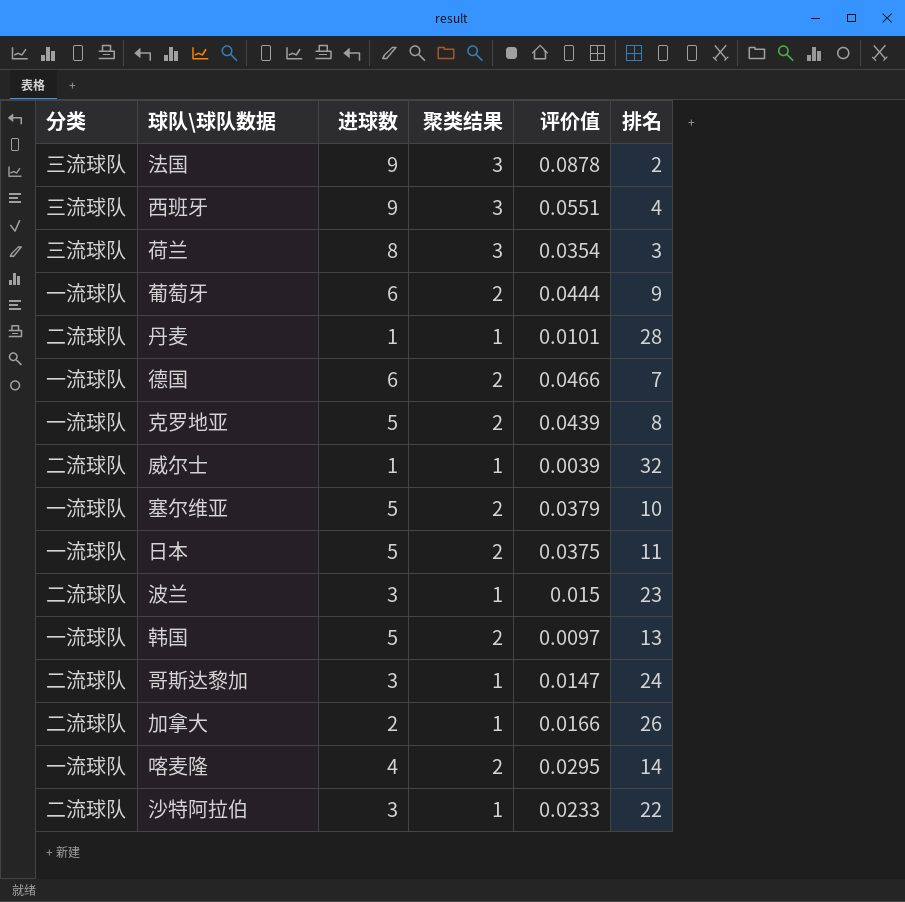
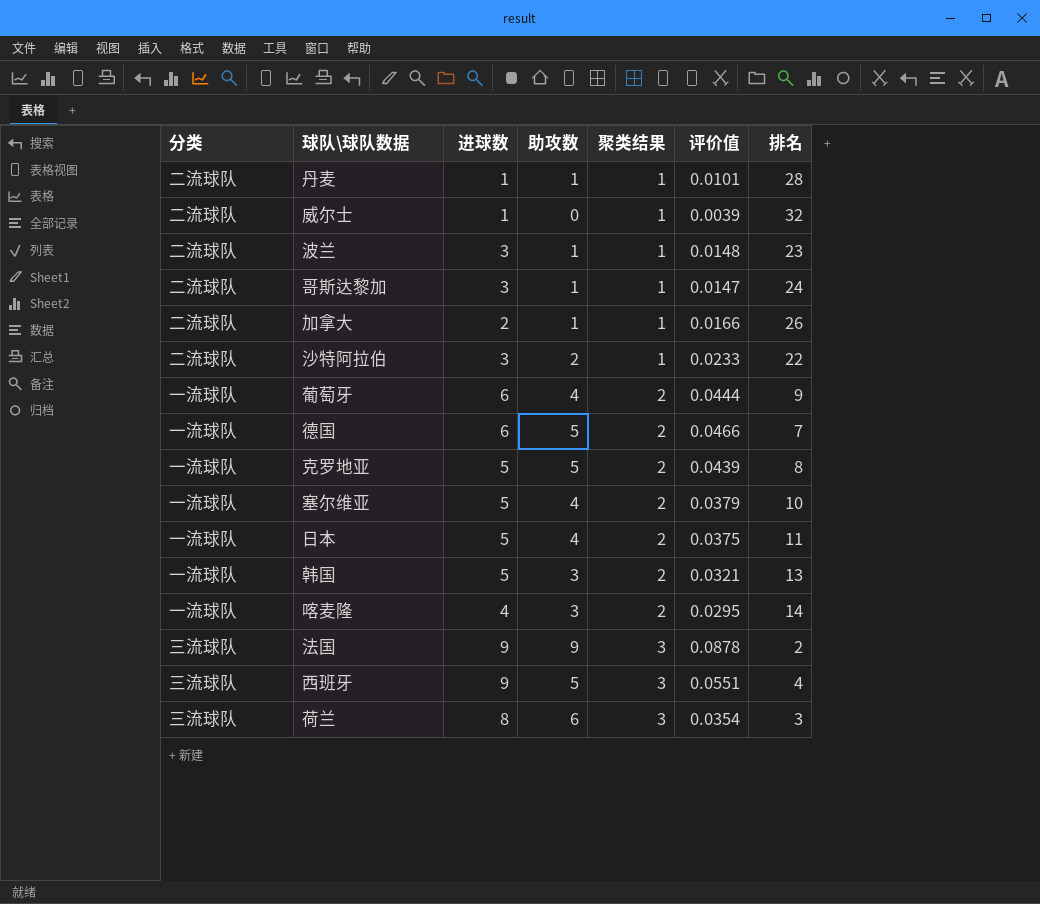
row order: none -> 聚类结果 ascending
column 助攻数 | position: none -> 4
波兰 | 评价值: 0.015 -> 0.0148
韩国 | 评价值: 0.0097 -> 0.0321

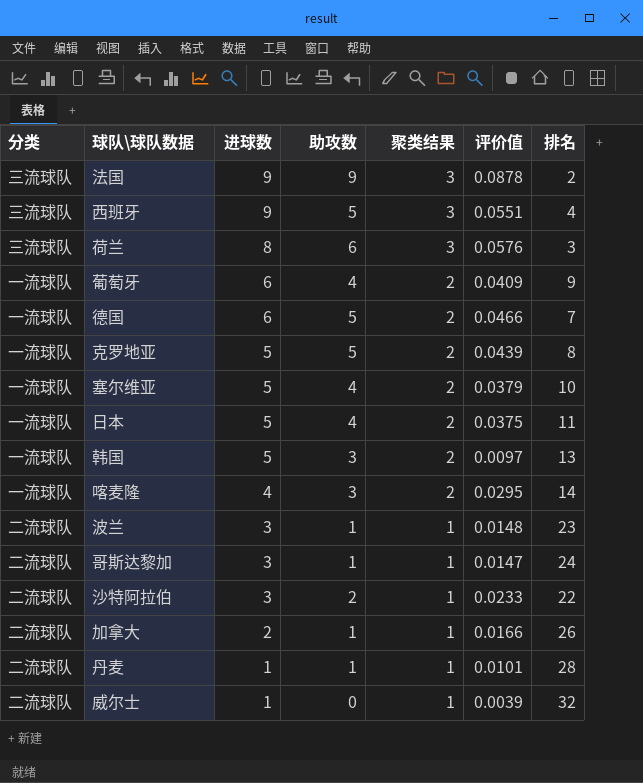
row order: 聚类结果 ascending -> 进球数 descending
荷兰 | 评价值: 0.0354 -> 0.0576
葡萄牙 | 评价值: 0.0444 -> 0.0409
韩国 | 评价值: 0.0321 -> 0.0097

